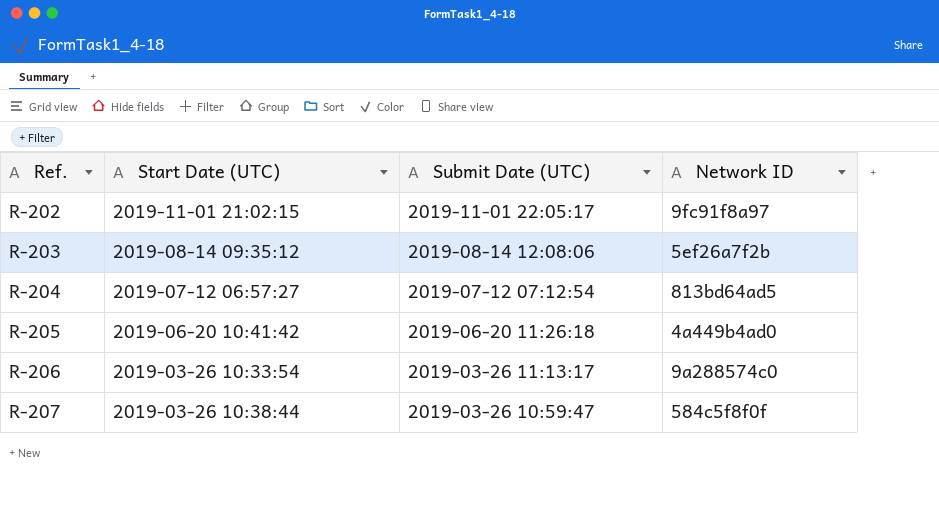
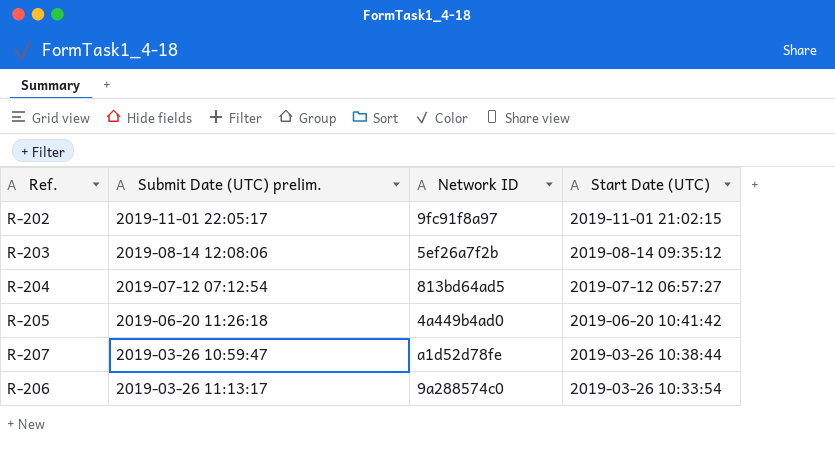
row order: Ref. ascending -> Start Date (UTC) descending
column name: Submit Date (UTC) -> Submit Date (UTC) prelim.
column Start Date (UTC) | position: 2 -> 4
R-207 | Network ID: 584c5f8f0f -> a1d52d78fe

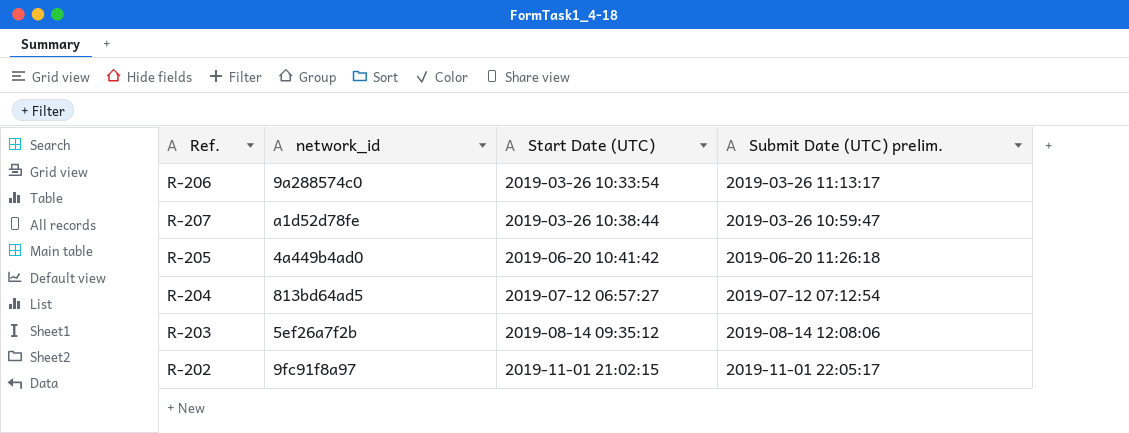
row order: Start Date (UTC) descending -> Start Date (UTC) ascending
column name: Network ID -> network_id
column Submit Date (UTC) prelim. | position: 2 -> 4

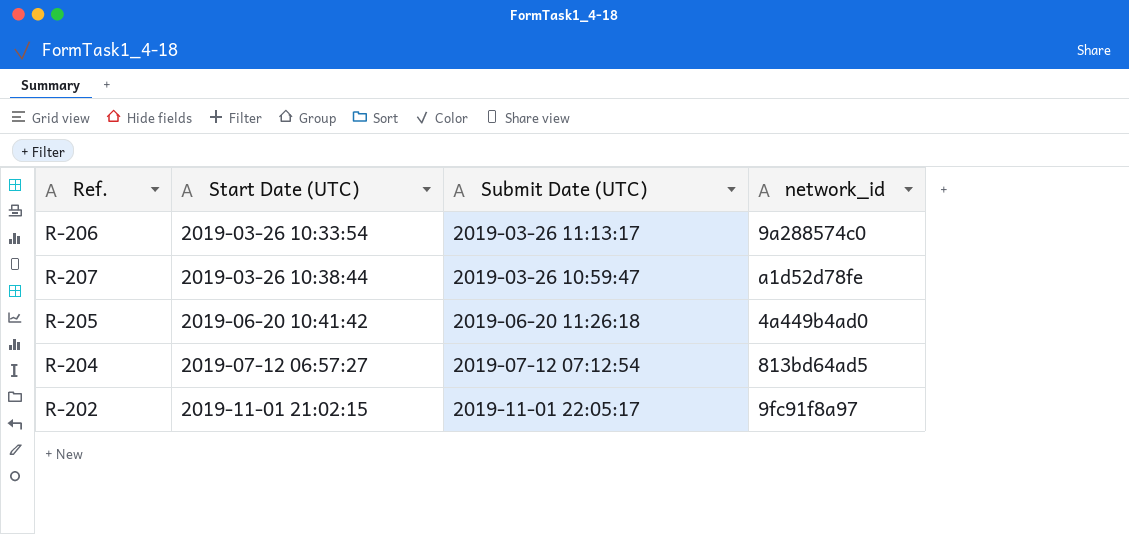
column name: Submit Date (UTC) prelim. -> Submit Date (UTC)
column network_id | position: 2 -> 4
row R-203: 5ef26a7f2b | 2019-08-14 09:35:12 | 2019-08-14 12:08:06 -> none

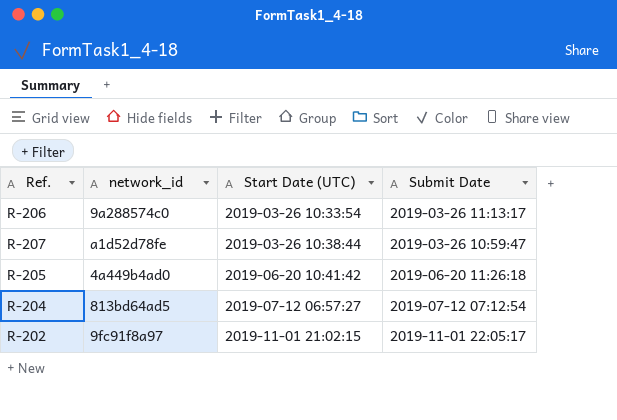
column network_id | position: 4 -> 2
column name: Submit Date (UTC) -> Submit Date

